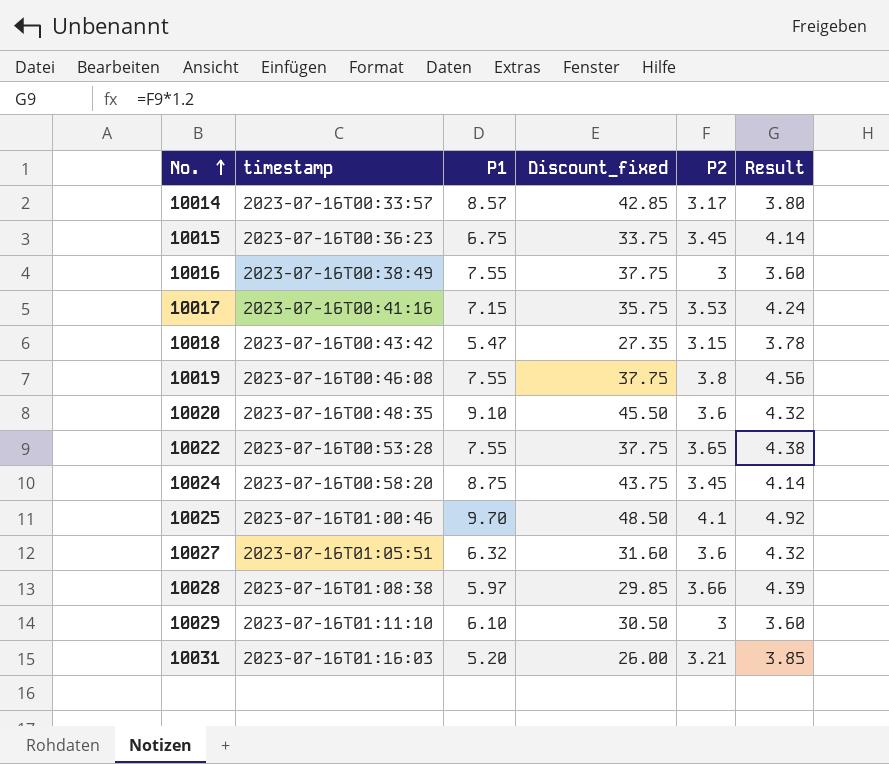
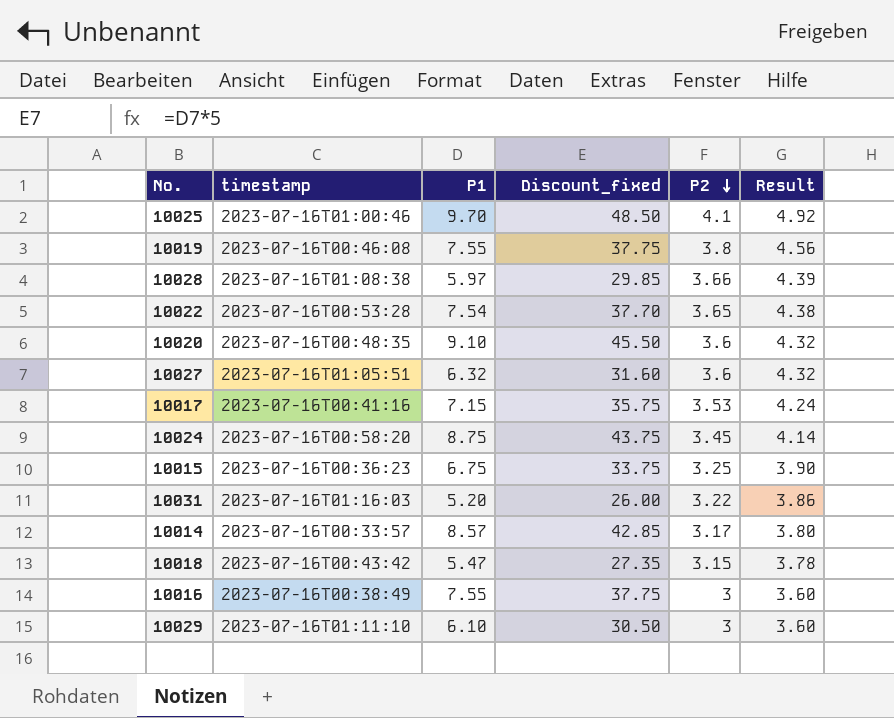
row order: No. ascending -> P2 descending
10022 | P1: 7.55 -> 7.54
10022 | Discount_fixed: 37.75 -> 37.70
10015 | P2: 3.45 -> 3.25
10015 | Result: 4.14 -> 3.90
10031 | P2: 3.21 -> 3.22
10031 | Result: 3.85 -> 3.86

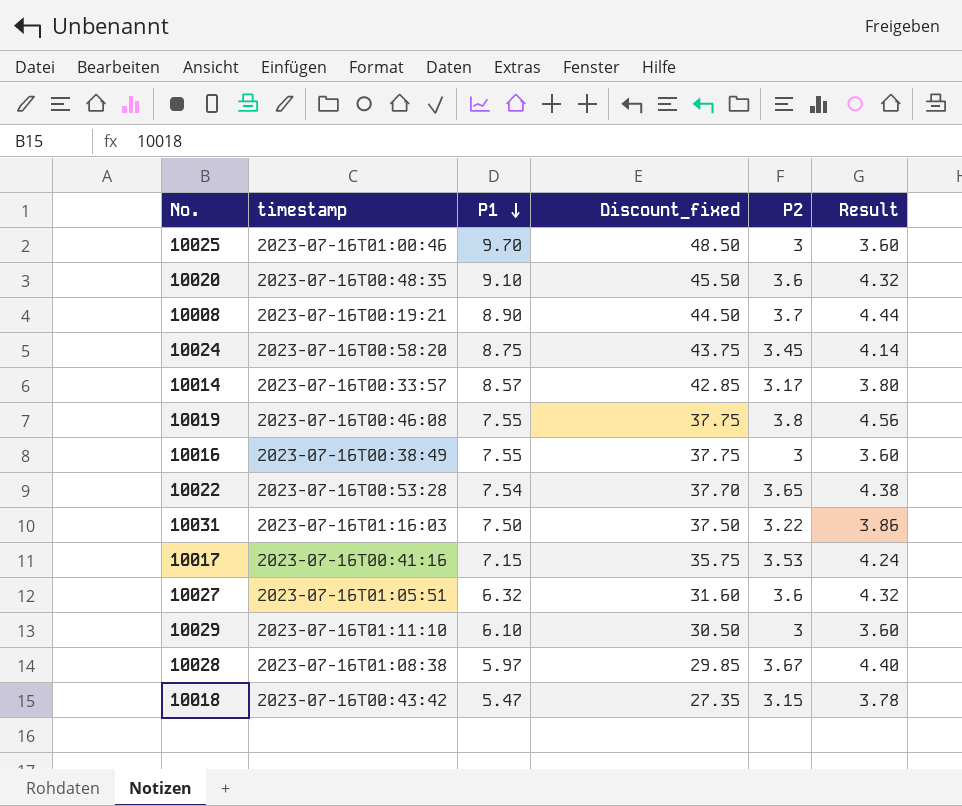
row order: P2 descending -> P1 descending
row 10015: 2023-07-16T00:36:23 | 6.75 | 33.75 | 3.25 | 3.90 -> none
10025 | P2: 4.1 -> 3
10025 | Result: 4.92 -> 3.60
row 10008: none -> 2023-07-16T00:19:21 | 8.90 | 44.50 | 3.7 | 4.44
10031 | P1: 5.20 -> 7.50
10031 | Discount_fixed: 26.00 -> 37.50
10028 | P2: 3.66 -> 3.67
10028 | Result: 4.39 -> 4.40

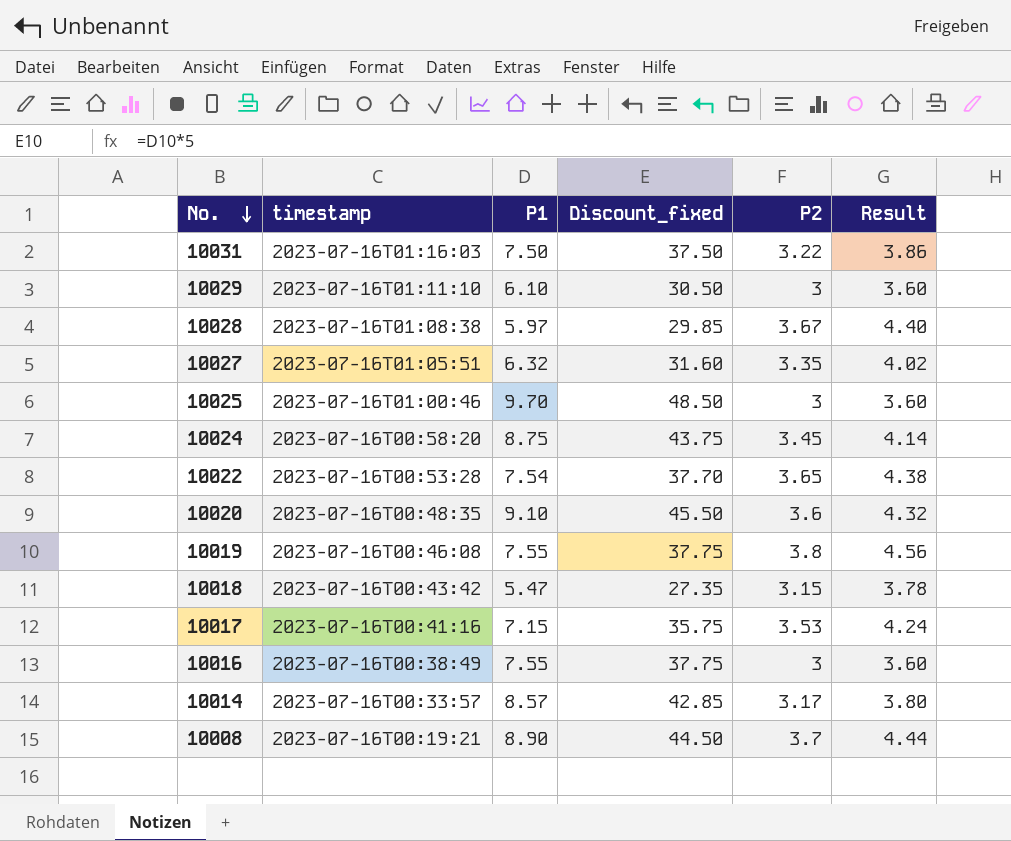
row order: P1 descending -> No. descending
10027 | P2: 3.6 -> 3.35
10027 | Result: 4.32 -> 4.02

